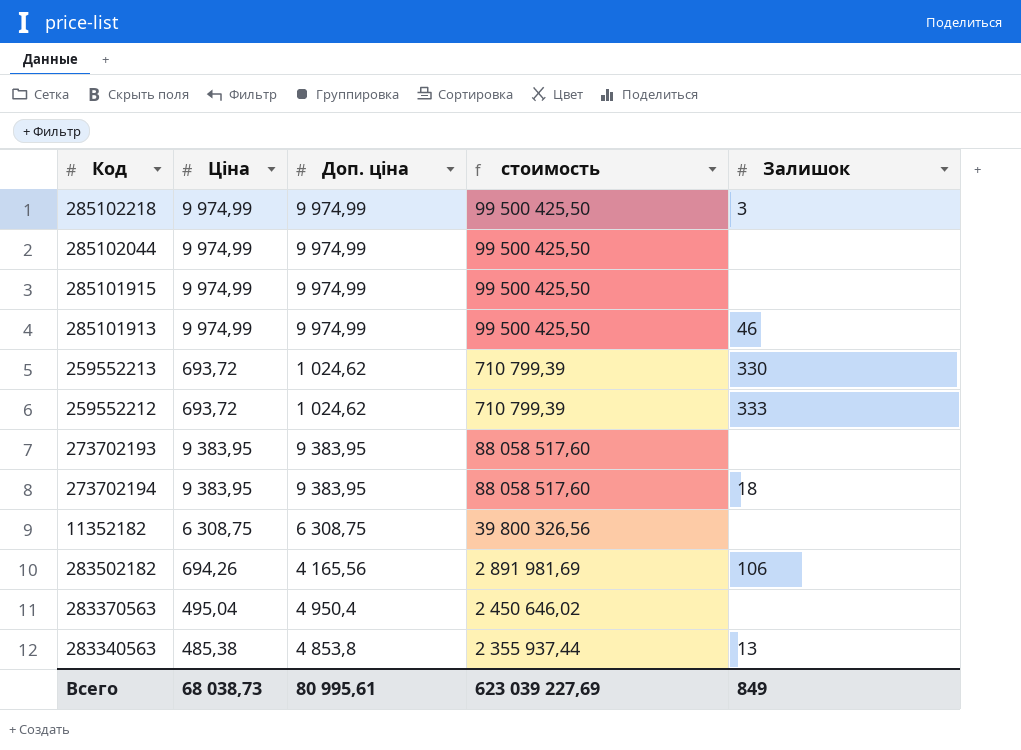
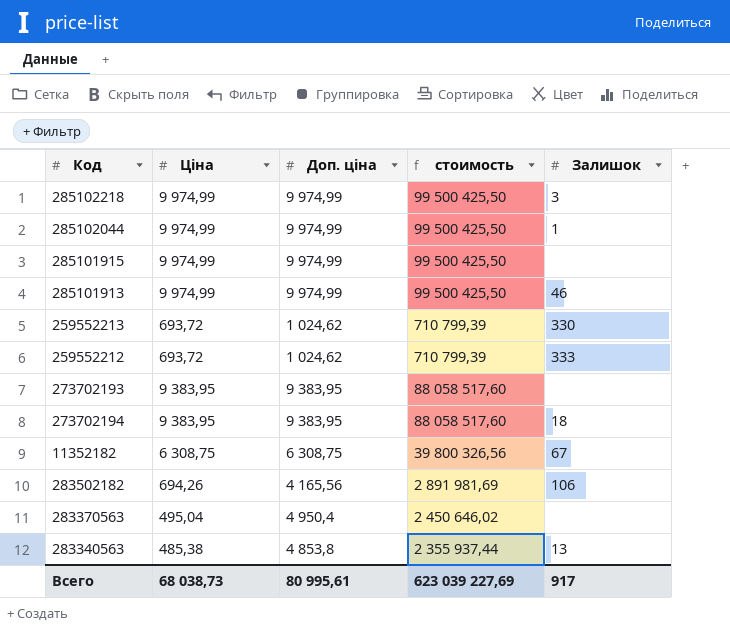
285102044 | Залишок: none -> 1
11352182 | Залишок: none -> 67
Всего | Залишок: 849 -> 917

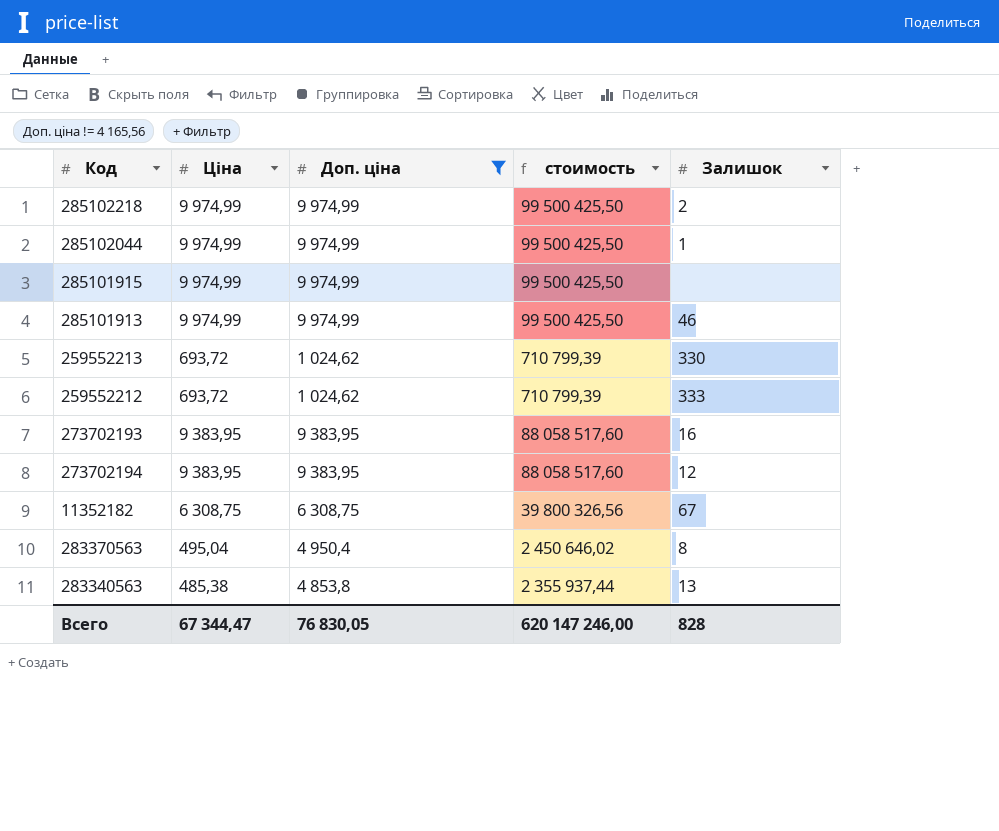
filter: none -> Доп. ціна != 4 165,56
285102218 | Залишок: 3 -> 2
273702193 | Залишок: none -> 16
273702194 | Залишок: 18 -> 12
283370563 | Залишок: none -> 8
Всего | Ціна: 68 038,73 -> 67 344,47
Всего | Доп. ціна: 80 995,61 -> 76 830,05
Всего | стоимость: 623 039 227,69 -> 620 147 246,00
Всего | Залишок: 917 -> 828

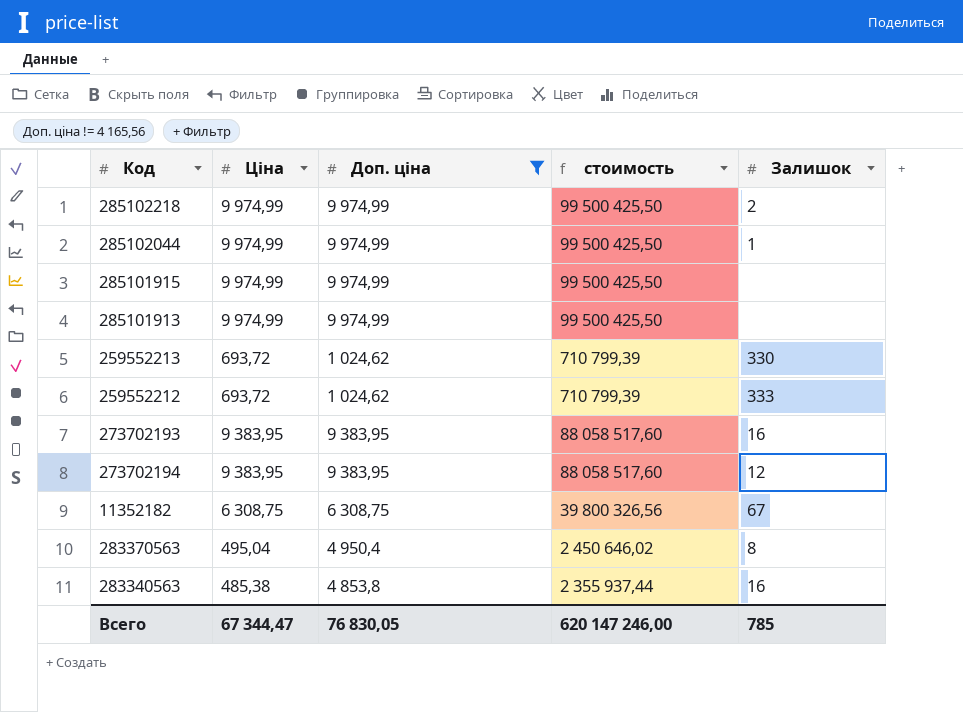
285101913 | Залишок: 46 -> none
283340563 | Залишок: 13 -> 16
Всего | Залишок: 828 -> 785

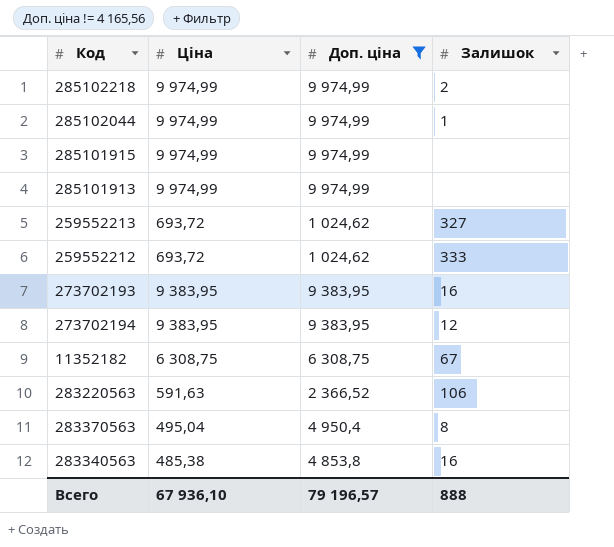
column стоимость | formula: [Ціна] * [Доп. ціна] -> none
259552213 | Залишок: 330 -> 327
row 283220563: none -> 591,63 | 2 366,52 | 106
Всего | Ціна: 67 344,47 -> 67 936,10
Всего | Доп. ціна: 76 830,05 -> 79 196,57
Всего | Залишок: 785 -> 888

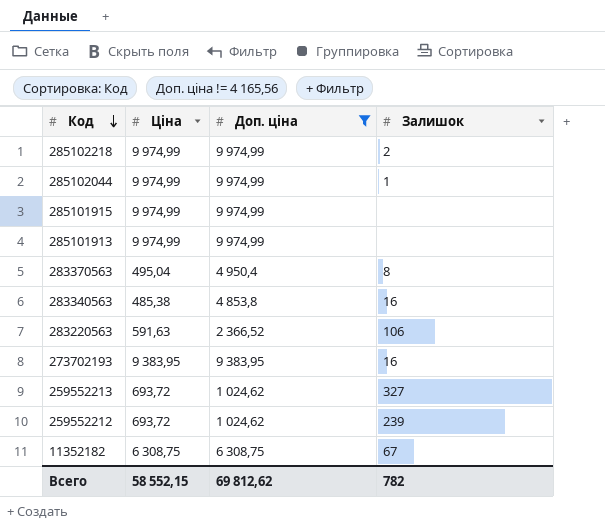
row order: none -> Код descending
row 273702194: 9 383,95 | 9 383,95 | 12 -> none
259552212 | Залишок: 333 -> 239
Всего | Ціна: 67 936,10 -> 58 552,15
Всего | Доп. ціна: 79 196,57 -> 69 812,62
Всего | Залишок: 888 -> 782

